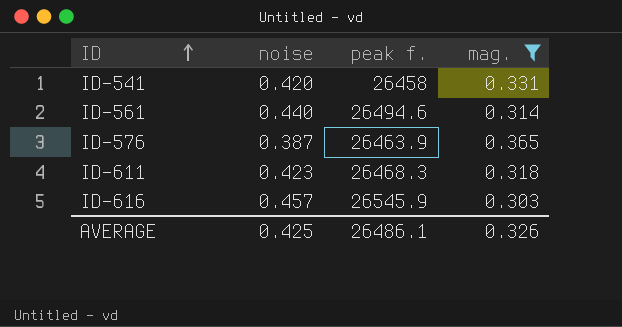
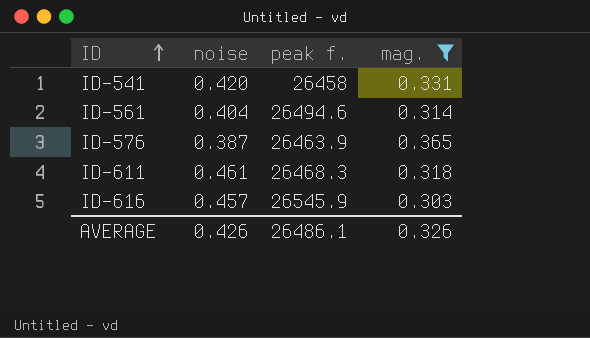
ID-561 | noise: 0.440 -> 0.404
ID-611 | noise: 0.423 -> 0.461
AVERAGE | noise: 0.425 -> 0.426

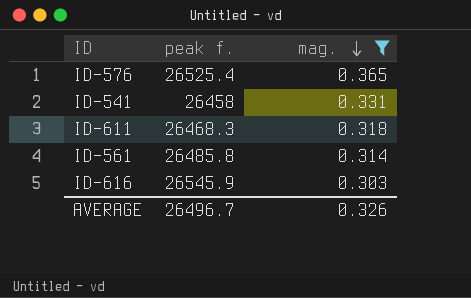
row order: ID ascending -> mag. descending
column noise | position: 2 -> none
ID-576 | peak f.: 26463.9 -> 26525.4
ID-561 | peak f.: 26494.6 -> 26485.8
AVERAGE | peak f.: 26486.1 -> 26496.7

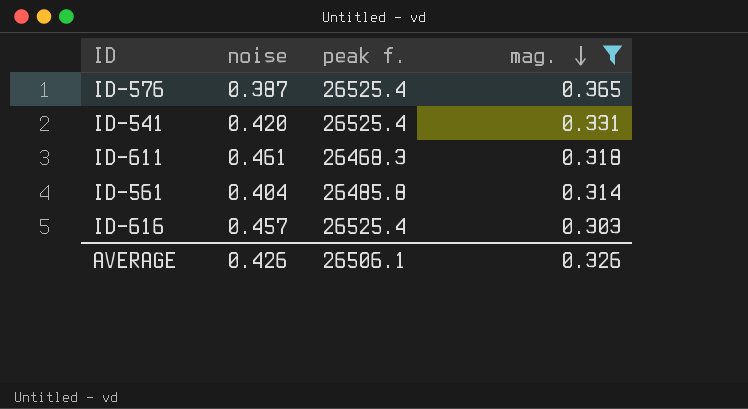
column noise | position: none -> 2
ID-541 | peak f.: 26458 -> 26525.4
ID-616 | peak f.: 26545.9 -> 26525.4
AVERAGE | peak f.: 26496.7 -> 26506.1

